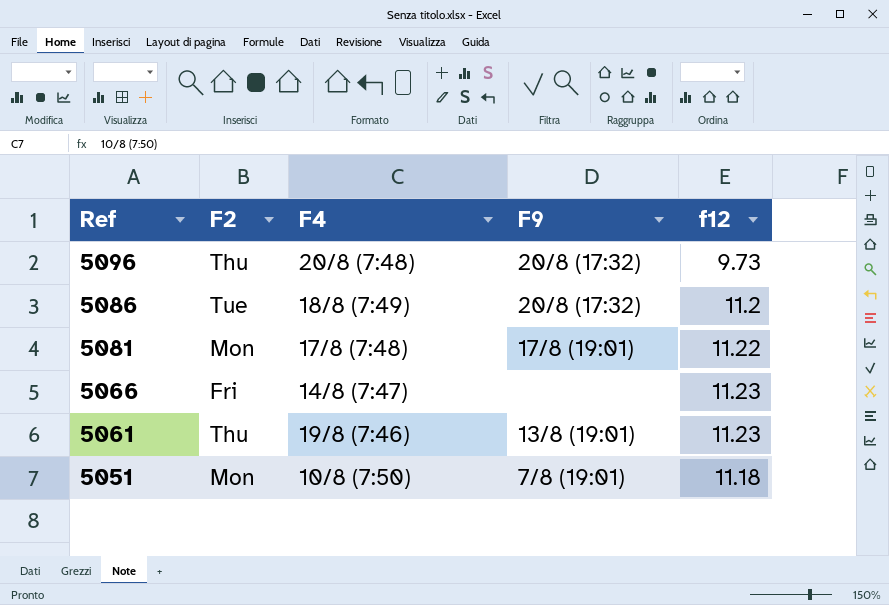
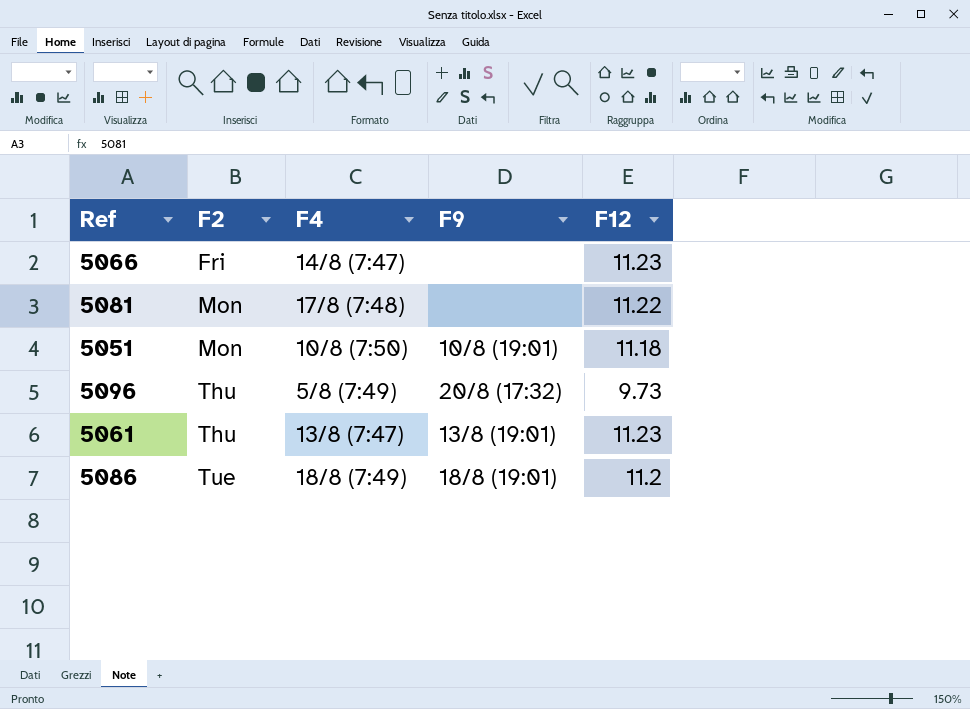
row order: Ref descending -> F2 ascending
column name: f12 -> F12
5081 | F9: 17/8 (19:01) -> none
5051 | F9: 7/8 (19:01) -> 10/8 (19:01)
5096 | F4: 20/8 (7:48) -> 5/8 (7:49)
5061 | F4: 19/8 (7:46) -> 13/8 (7:47)
5086 | F9: 20/8 (17:32) -> 18/8 (19:01)

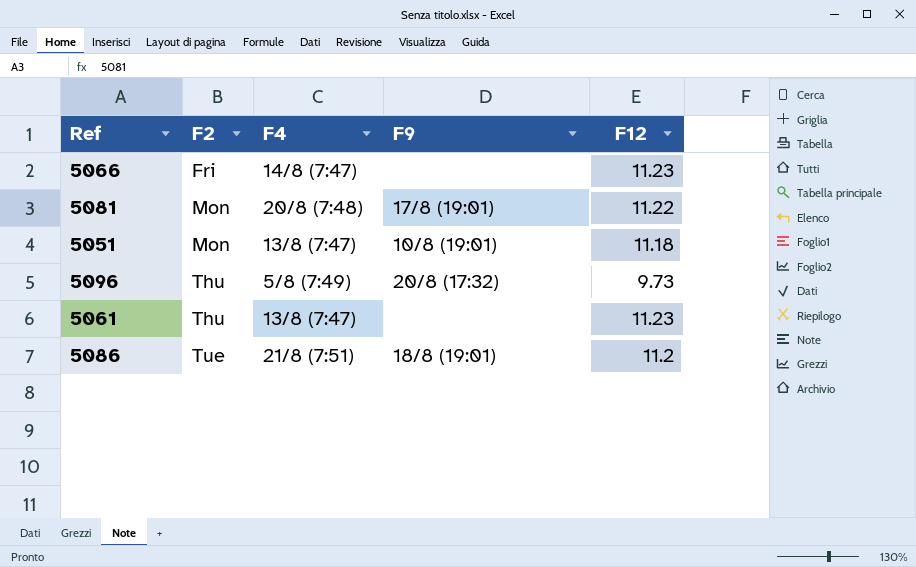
5081 | F4: 17/8 (7:48) -> 20/8 (7:48)
5081 | F9: none -> 17/8 (19:01)
5051 | F4: 10/8 (7:50) -> 13/8 (7:47)
5061 | F9: 13/8 (19:01) -> none
5086 | F4: 18/8 (7:49) -> 21/8 (7:51)

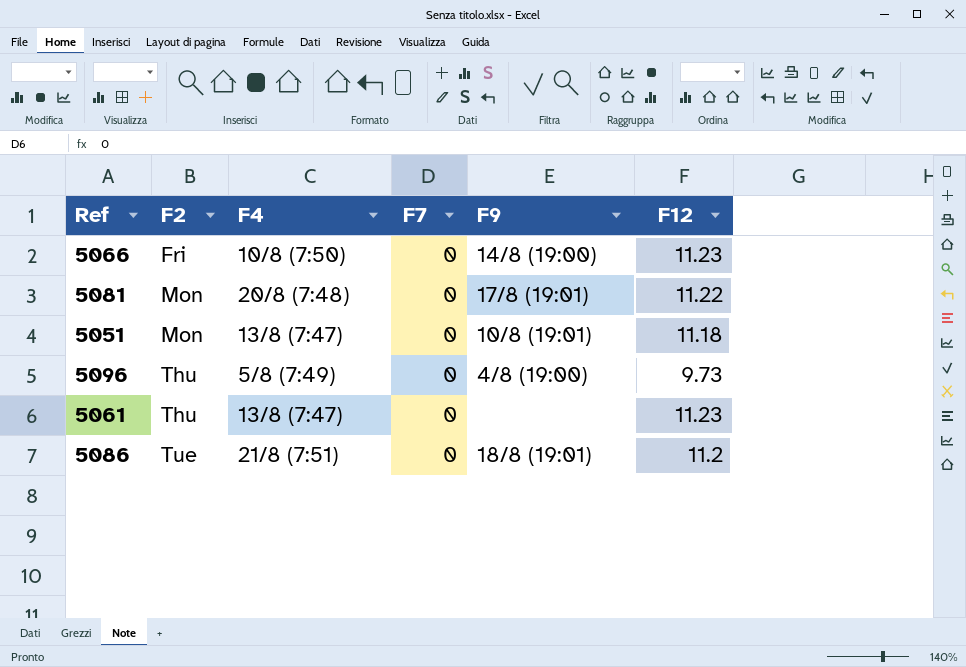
column F7 | position: none -> 4
5066 | F4: 14/8 (7:47) -> 10/8 (7:50)
5066 | F9: none -> 14/8 (19:00)
5096 | F9: 20/8 (17:32) -> 4/8 (19:00)

